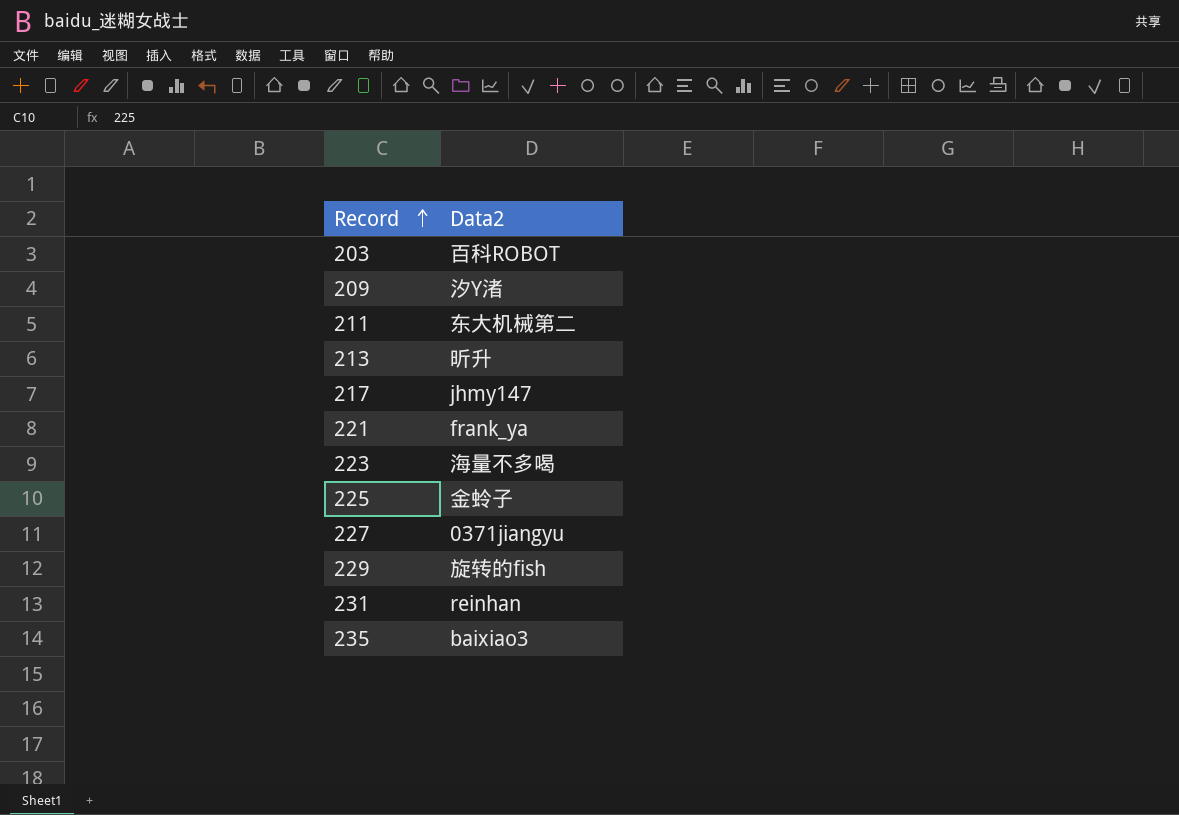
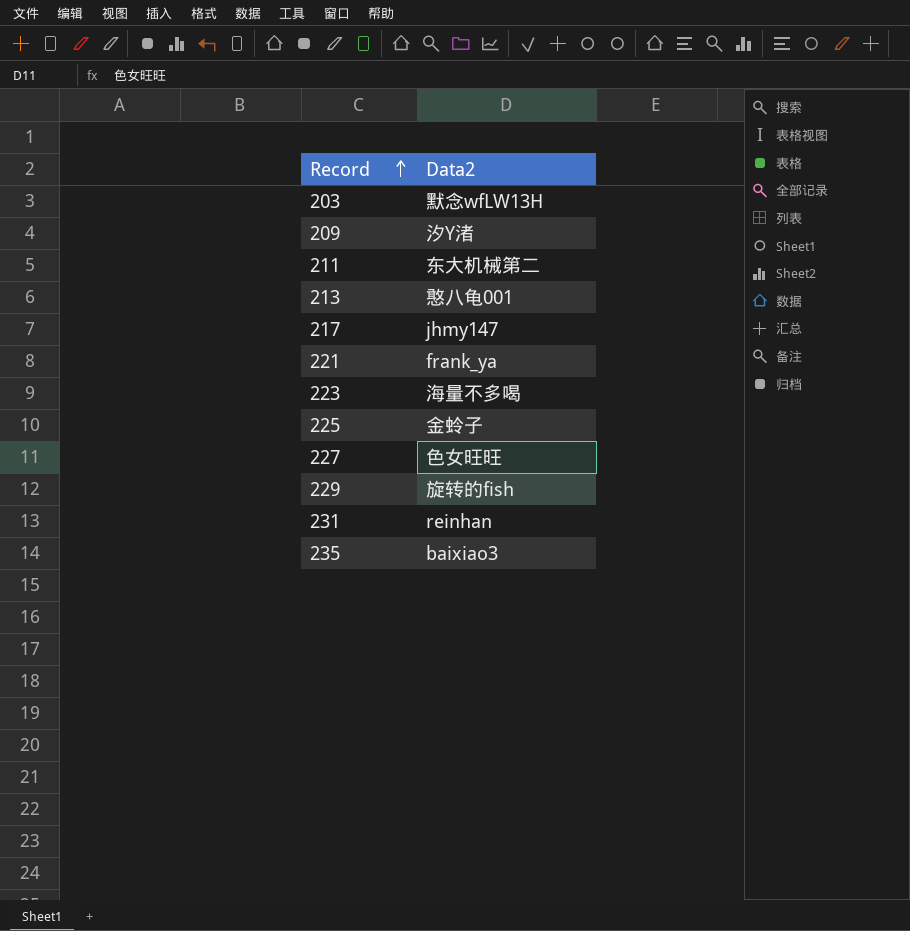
203 | Data2: 百科ROBOT -> 默念wfLW13H
213 | Data2: 昕升 -> 憨八龟001
227 | Data2: 0371jiangyu -> 色女旺旺

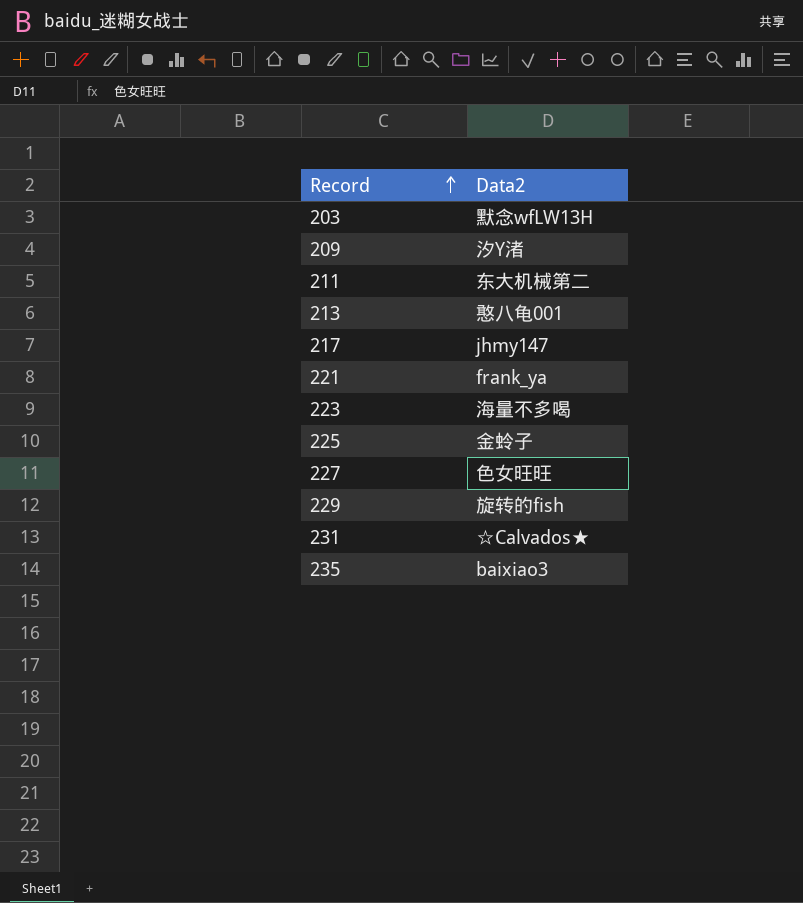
231 | Data2: reinhan -> ☆Calvados★

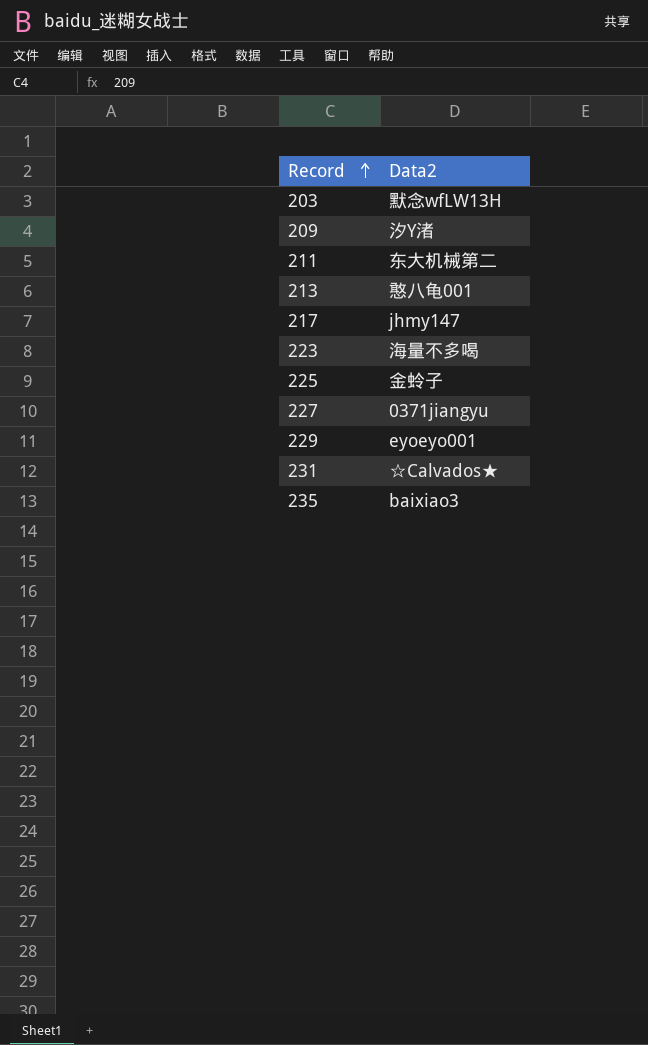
row 221: frank_ya -> none
227 | Data2: 色女旺旺 -> 0371jiangyu
229 | Data2: 旋转的fish -> eyoeyo001

